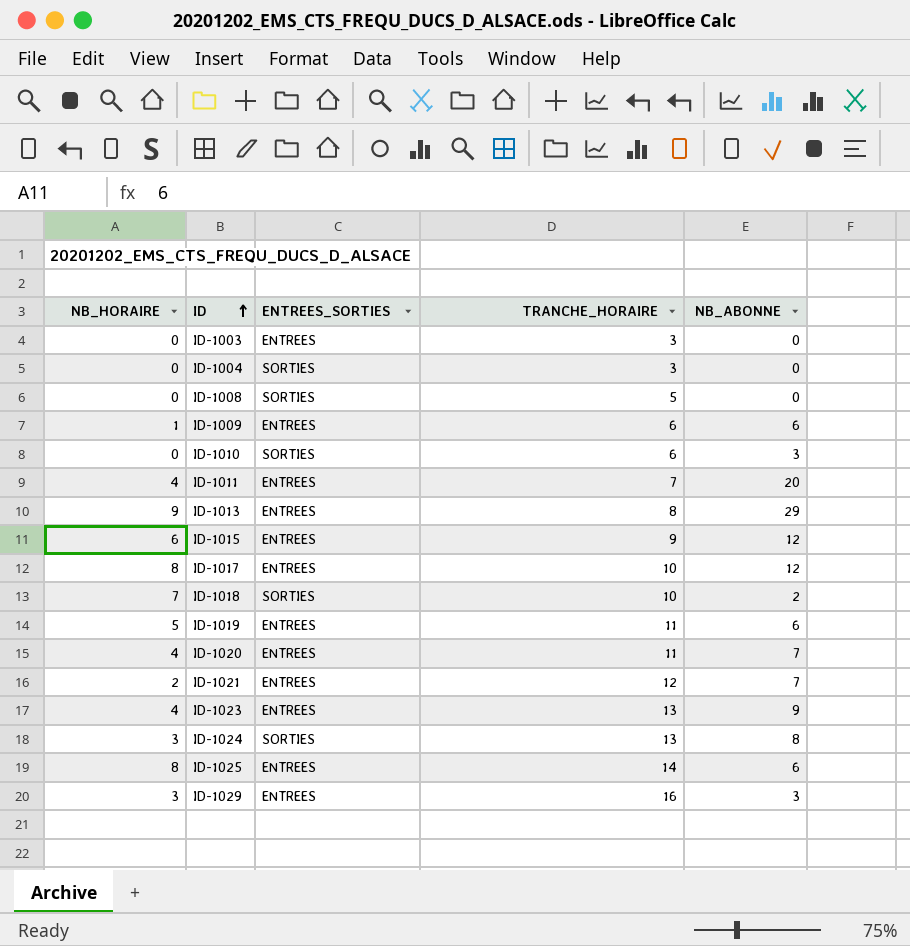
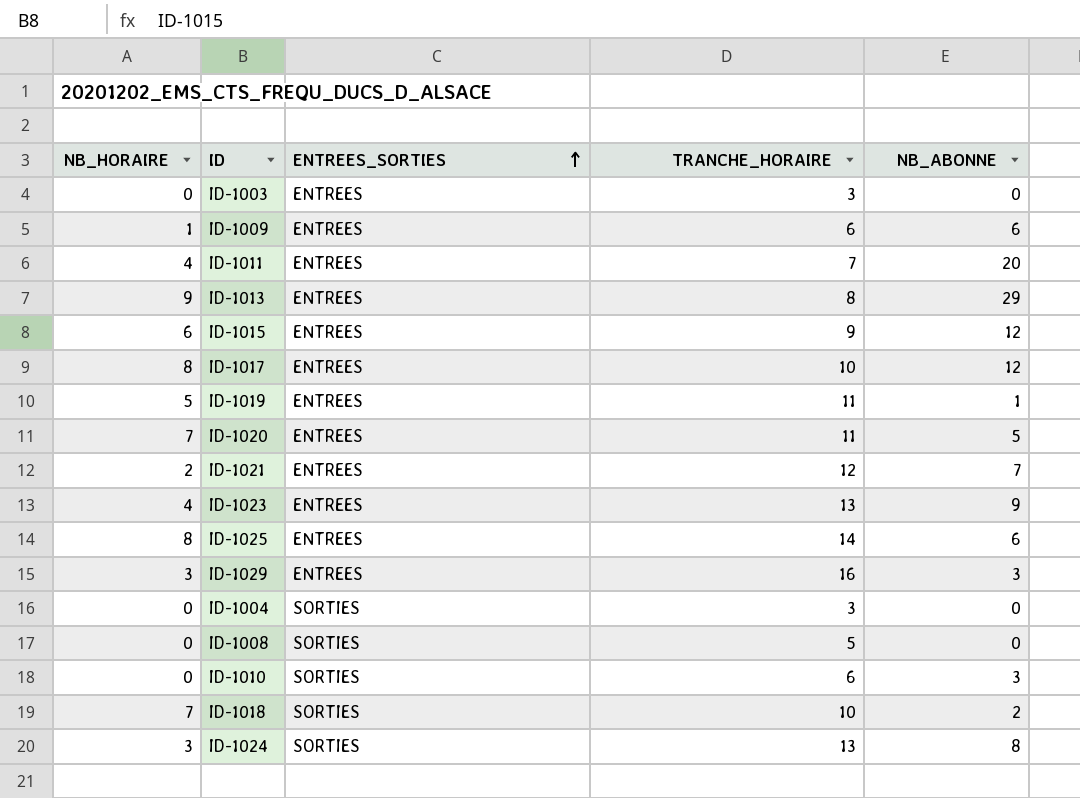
row order: ID ascending -> ENTREES_SORTIES ascending
ID-1019 | NB_ABONNE: 6 -> 1
ID-1020 | NB_HORAIRE: 4 -> 7
ID-1020 | NB_ABONNE: 7 -> 5

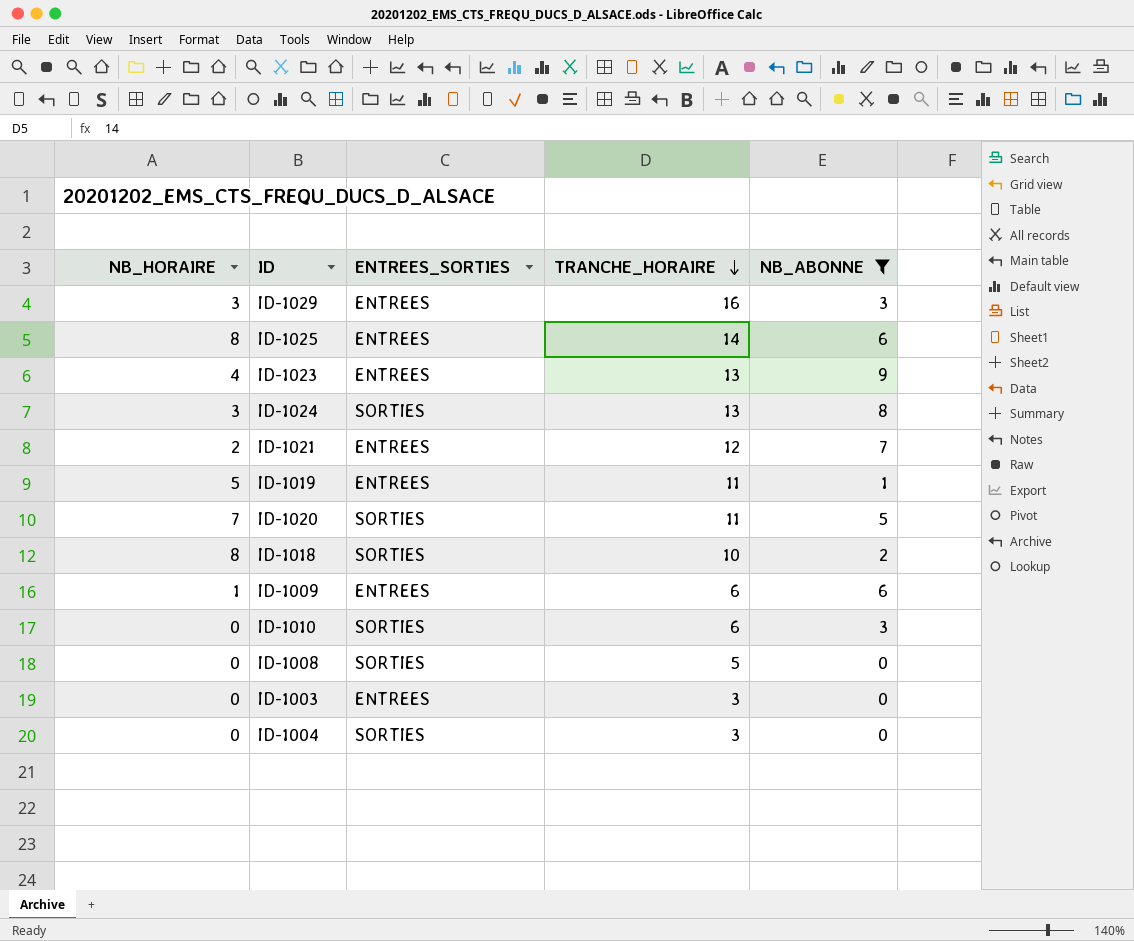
filter: none -> NB_ABONNE <= 9
row order: ENTREES_SORTIES ascending -> TRANCHE_HORAIRE descending
ID-1020 | ENTREES_SORTIES: ENTREES -> SORTIES
ID-1018 | NB_HORAIRE: 7 -> 8

